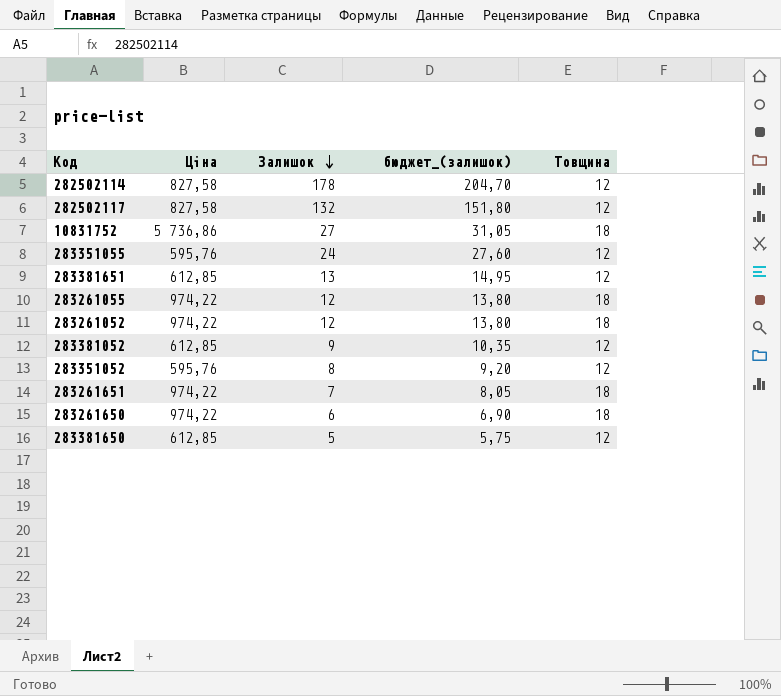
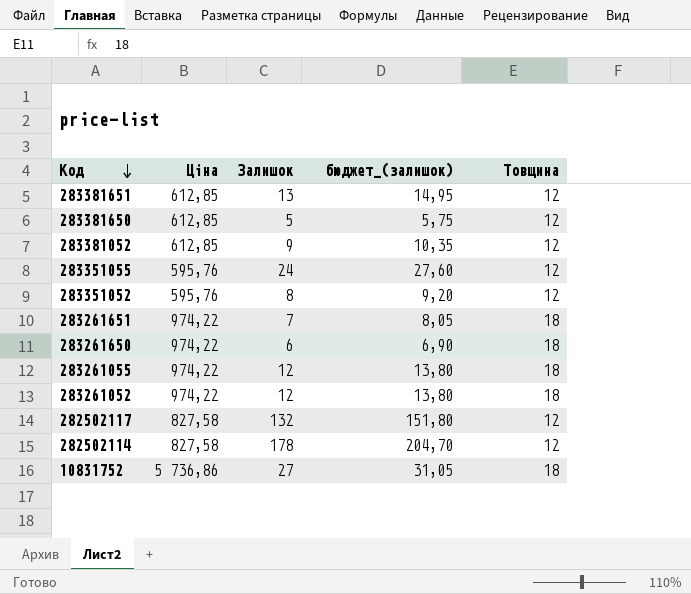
row order: Залишок descending -> Код descending

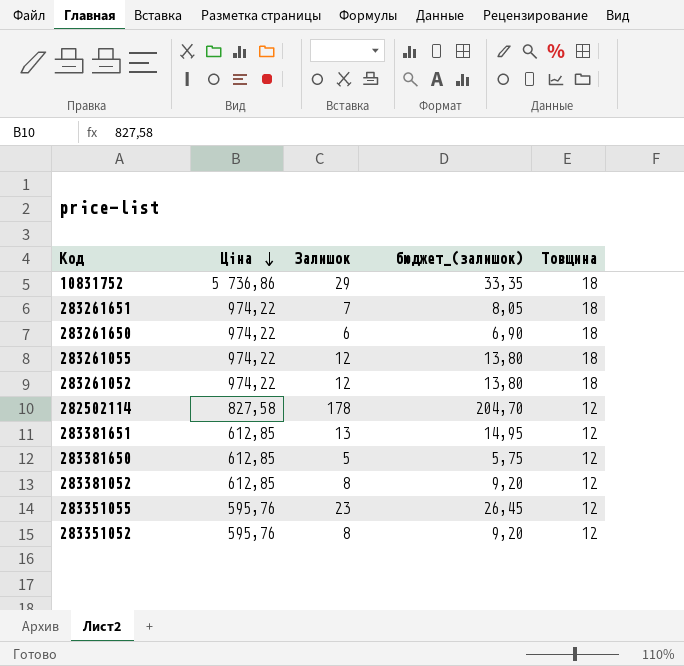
row order: Код descending -> Ціна descending
row 282502117: 827,58 | 132 | 151,80 | 12 -> none
10831752 | Залишок: 27 -> 29
10831752 | бюджет_(залишок): 31,05 -> 33,35
283381052 | Залишок: 9 -> 8
283381052 | бюджет_(залишок): 10,35 -> 9,20
283351055 | Залишок: 24 -> 23
283351055 | бюджет_(залишок): 27,60 -> 26,45

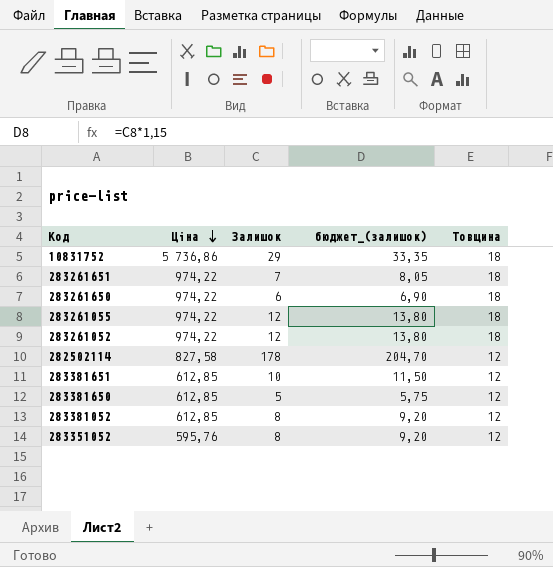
row 283351055: 595,76 | 23 | 26,45 | 12 -> none
283381651 | Залишок: 13 -> 10
283381651 | бюджет_(залишок): 14,95 -> 11,50

